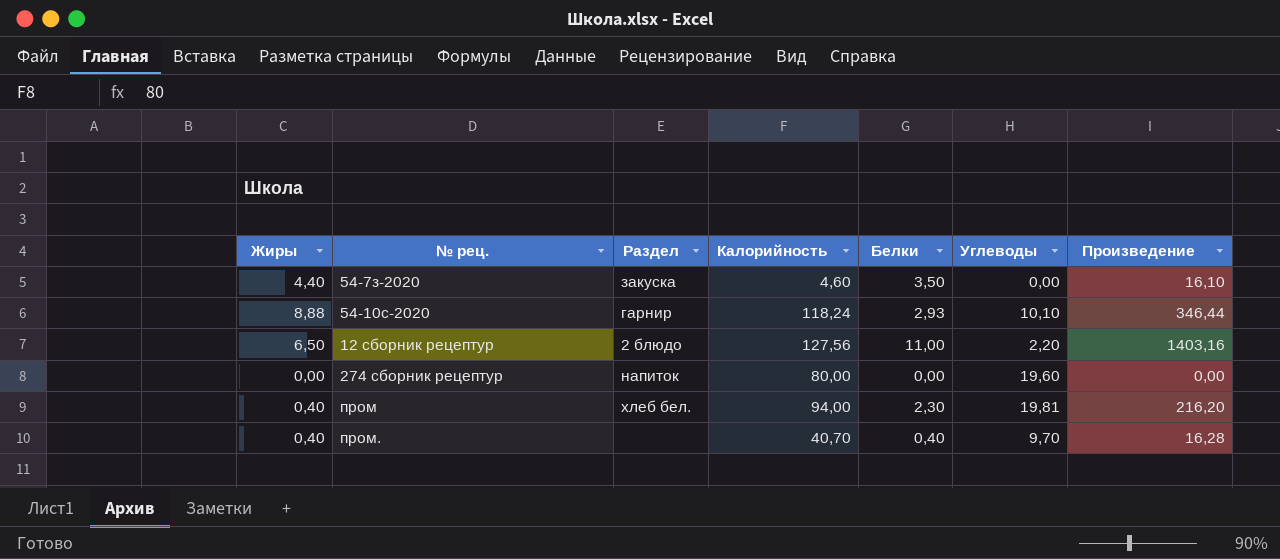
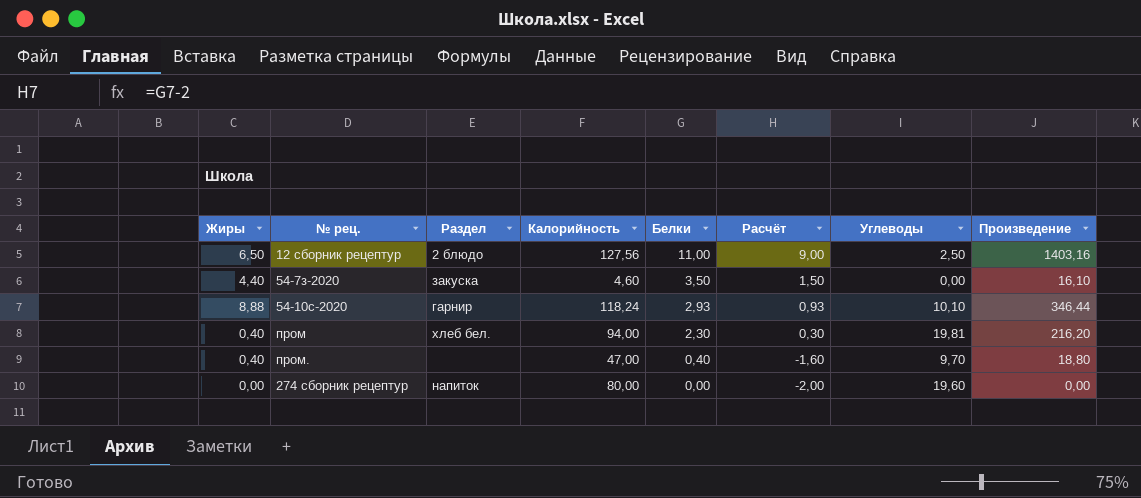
row order: none -> Белки descending
column Расчёт | formula: none -> [Белки] - 2
12 сборник рецептур | Углеводы: 2,20 -> 2,50
пром. | Калорийность: 40,70 -> 47,00
пром. | Произведение: 16,28 -> 18,80

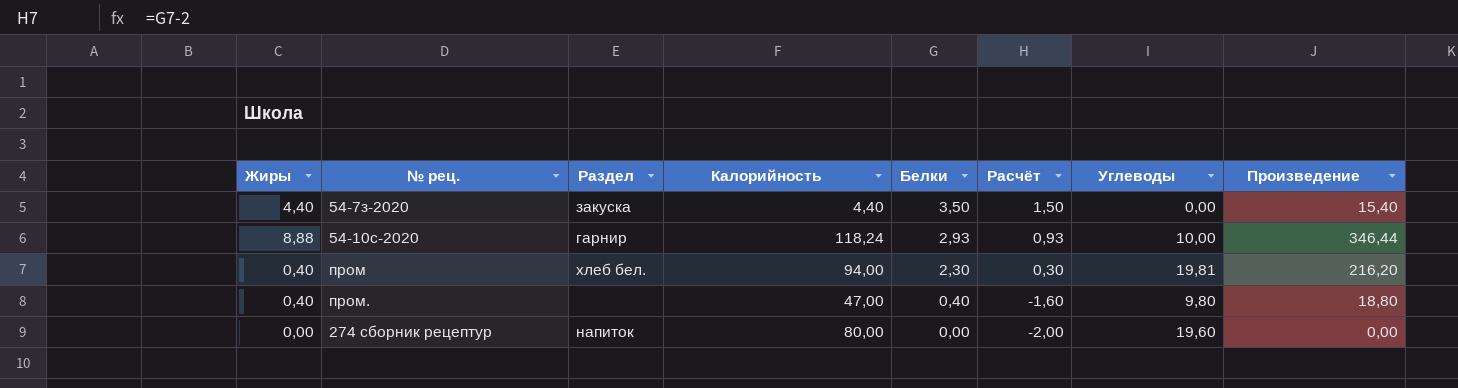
row 12 сборник рецептур: 6,50 | 2 блюдо | 127,56 | 11,00 | 9,00 | 2,50 | 1403,16 -> none
54-7з-2020 | Калорийность: 4,60 -> 4,40
54-7з-2020 | Произведение: 16,10 -> 15,40
54-10с-2020 | Углеводы: 10,10 -> 10,00
пром. | Углеводы: 9,70 -> 9,80

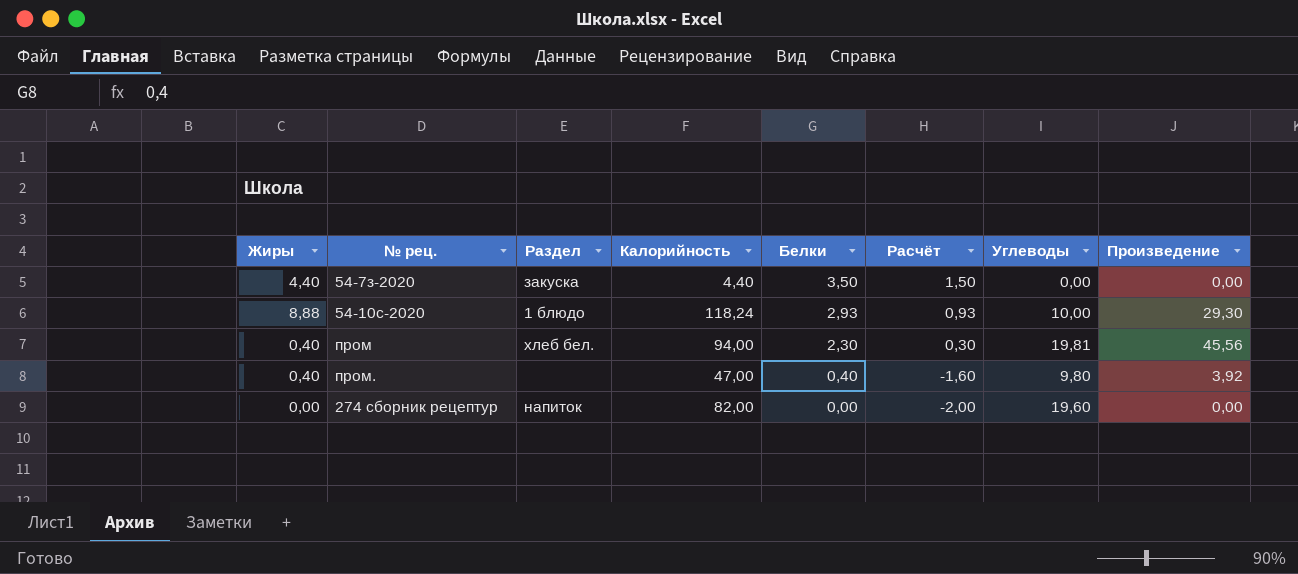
column Произведение | formula: [Калорийность] * [Белки] -> [Белки] * [Углеводы]
54-10с-2020 | Раздел: гарнир -> 1 блюдо
274 сборник рецептур | Калорийность: 80,00 -> 82,00

